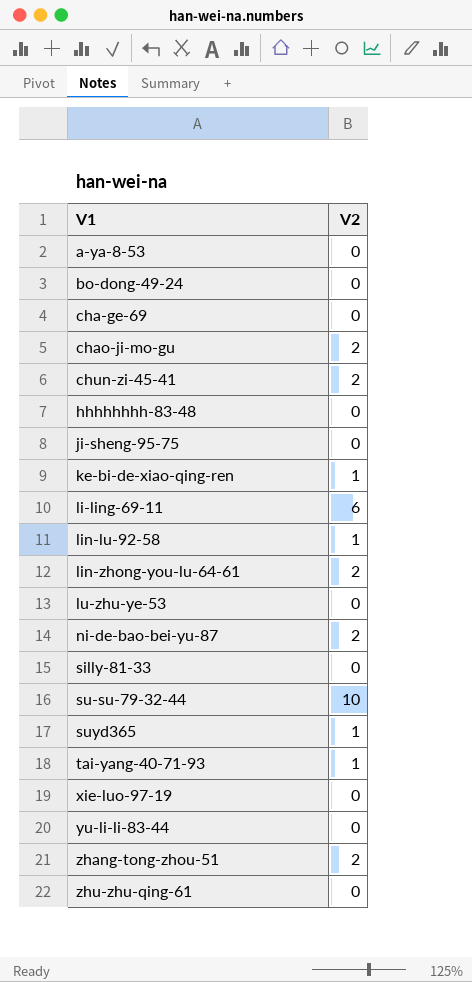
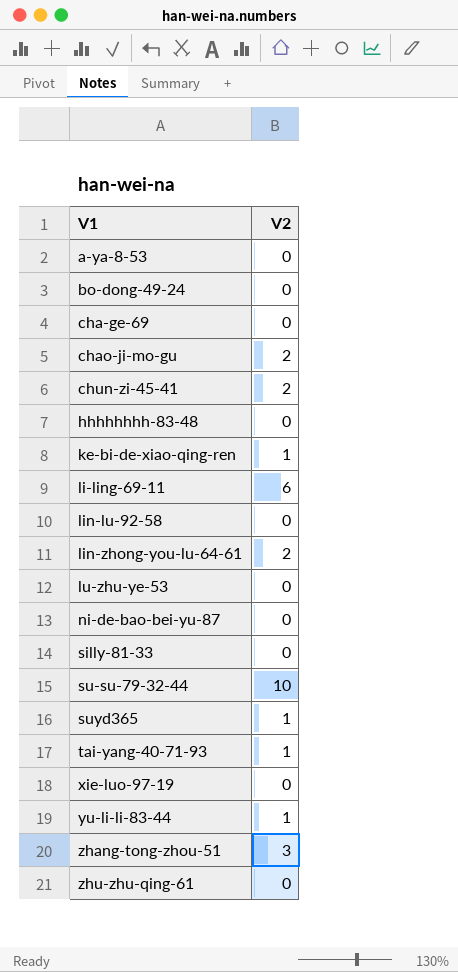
row ji-sheng-95-75: 0 -> none
lin-lu-92-58 | V2: 1 -> 0
ni-de-bao-bei-yu-87 | V2: 2 -> 0
yu-li-li-83-44 | V2: 0 -> 1
zhang-tong-zhou-51 | V2: 2 -> 3

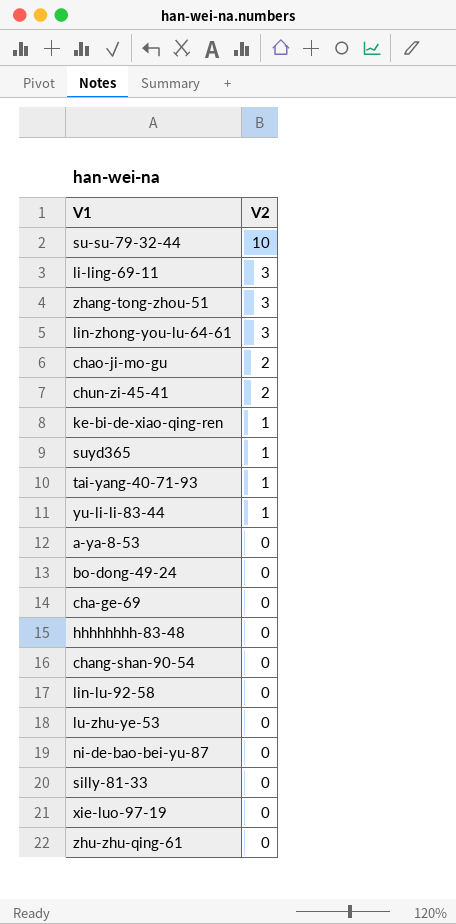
row order: V1 ascending -> V2 descending
li-ling-69-11 | V2: 6 -> 3
lin-zhong-you-lu-64-61 | V2: 2 -> 3
row chang-shan-90-54: none -> 0

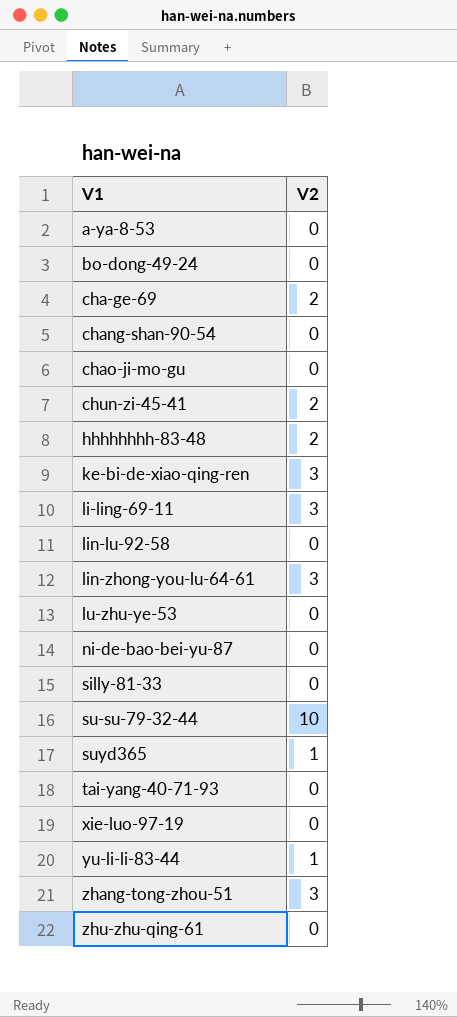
row order: V2 descending -> V1 ascending
cha-ge-69 | V2: 0 -> 2
chao-ji-mo-gu | V2: 2 -> 0
hhhhhhhh-83-48 | V2: 0 -> 2
ke-bi-de-xiao-qing-ren | V2: 1 -> 3
tai-yang-40-71-93 | V2: 1 -> 0

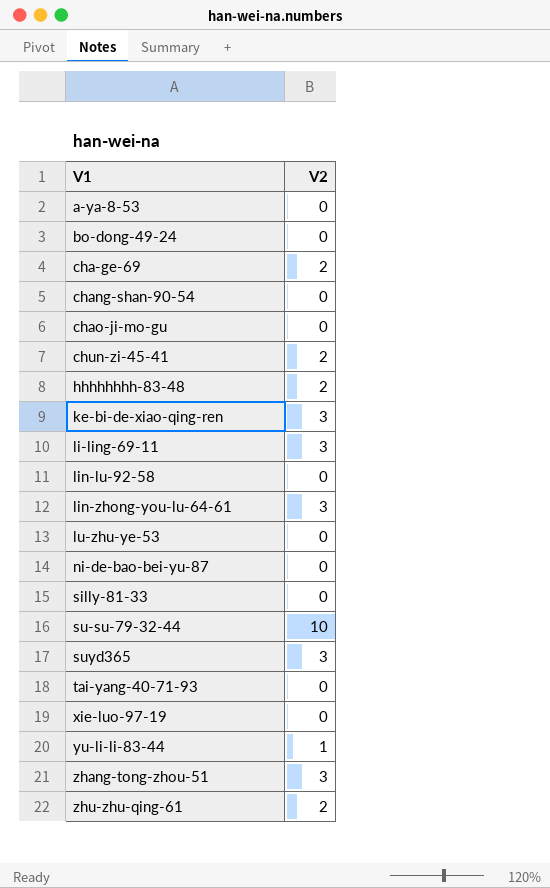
suyd365 | V2: 1 -> 3
zhu-zhu-qing-61 | V2: 0 -> 2

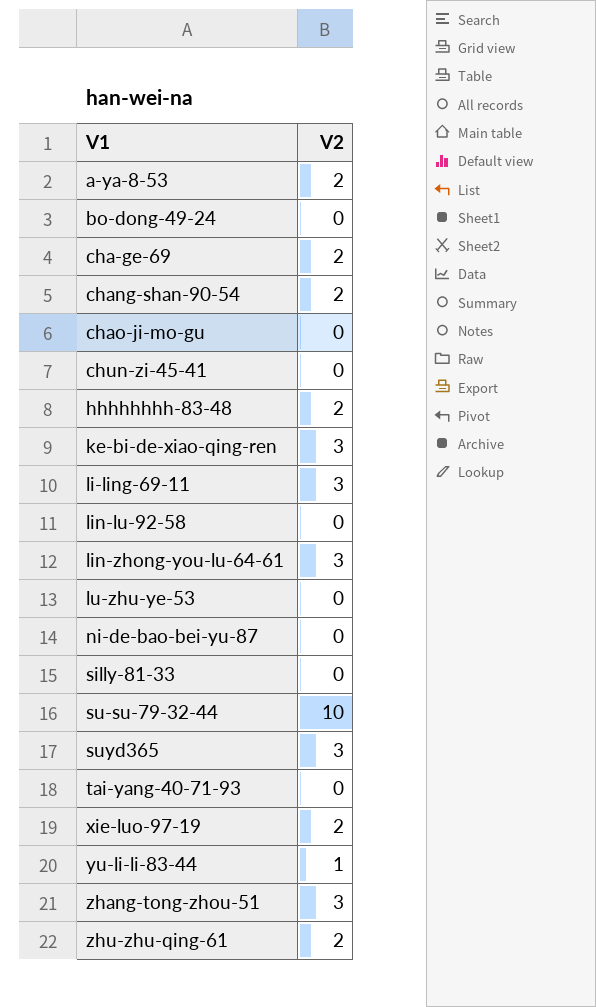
a-ya-8-53 | V2: 0 -> 2
chang-shan-90-54 | V2: 0 -> 2
chun-zi-45-41 | V2: 2 -> 0
xie-luo-97-19 | V2: 0 -> 2

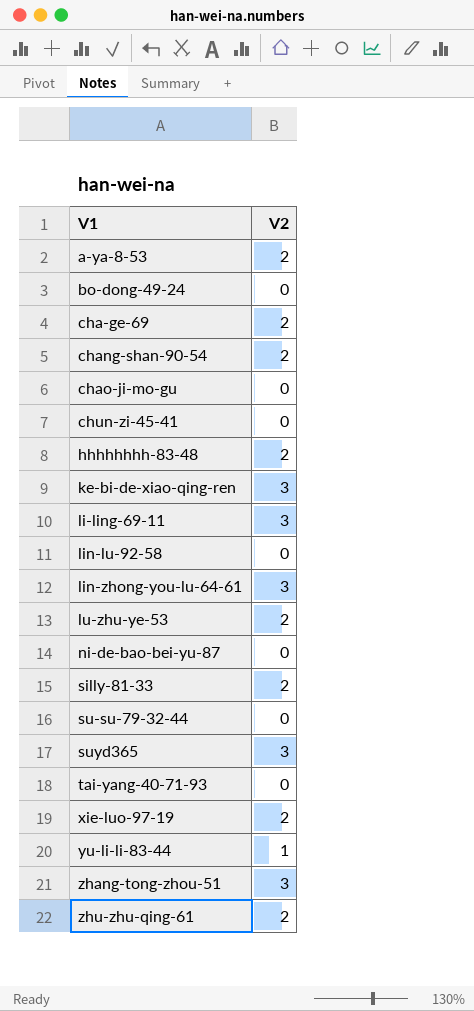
lu-zhu-ye-53 | V2: 0 -> 2
silly-81-33 | V2: 0 -> 2
su-su-79-32-44 | V2: 10 -> 0

